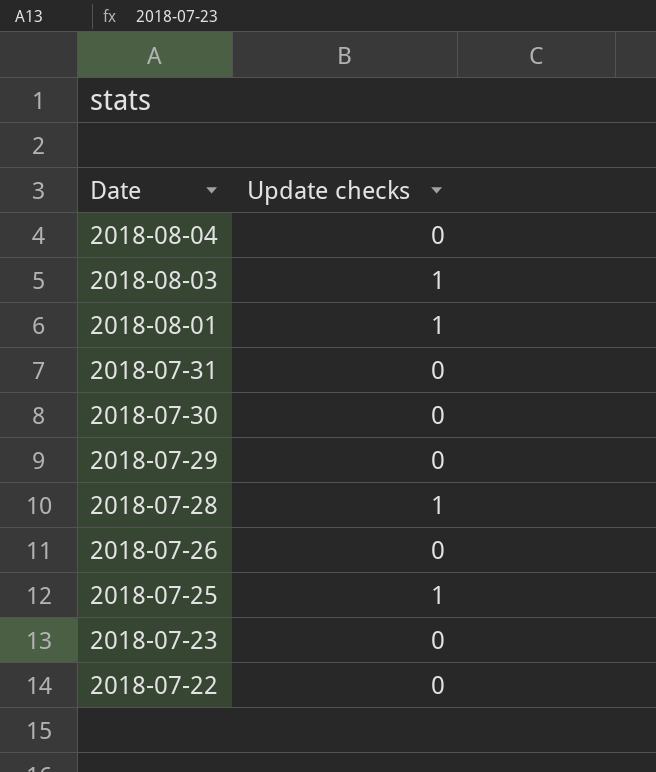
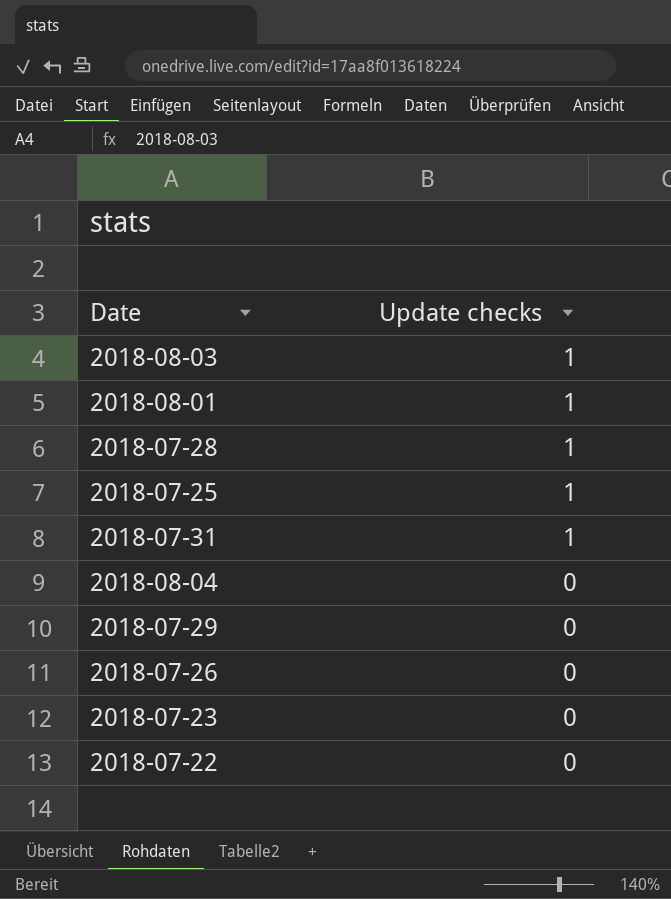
row order: Date descending -> Update checks descending
row 2018-07-30: 0 -> none
2018-07-31 | Update checks: 0 -> 1

